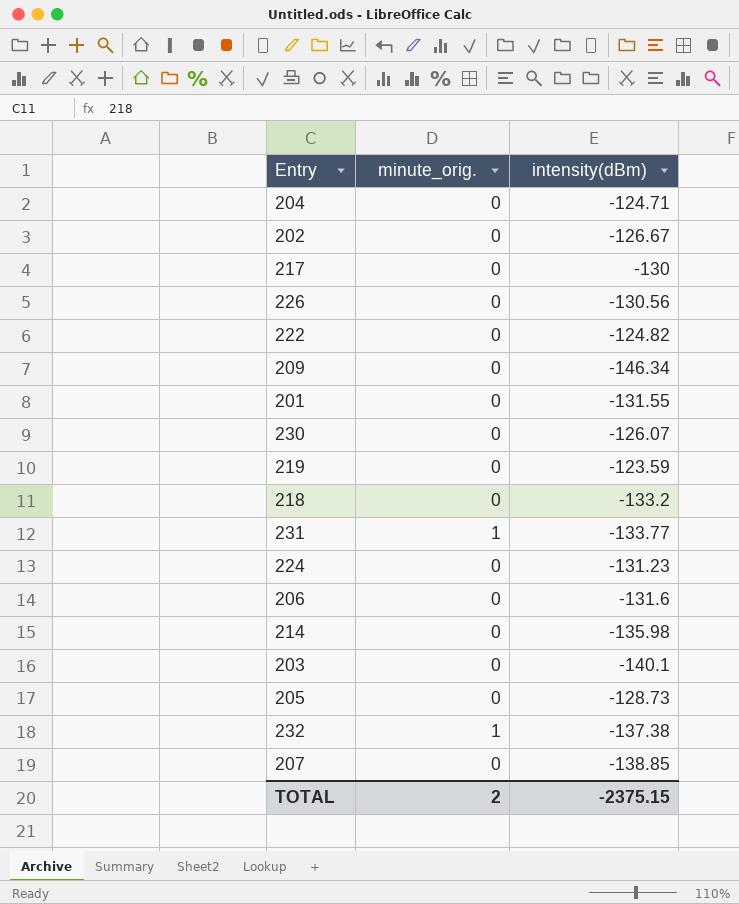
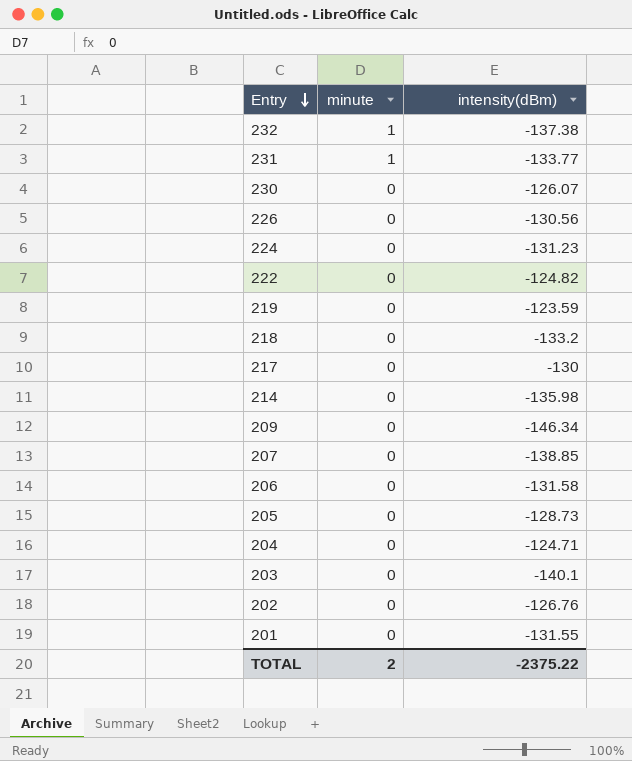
row order: none -> Entry descending
column name: minute_orig. -> minute
206 | intensity(dBm): -131.6 -> -131.58
202 | intensity(dBm): -126.67 -> -126.76
TOTAL | intensity(dBm): -2375.15 -> -2375.22

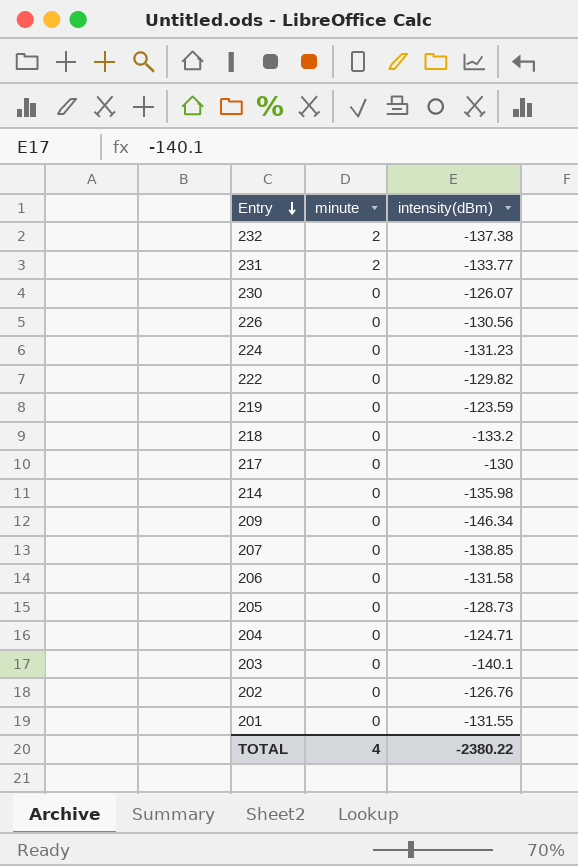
232 | minute: 1 -> 2
231 | minute: 1 -> 2
222 | intensity(dBm): -124.82 -> -129.82
TOTAL | minute: 2 -> 4
TOTAL | intensity(dBm): -2375.22 -> -2380.22

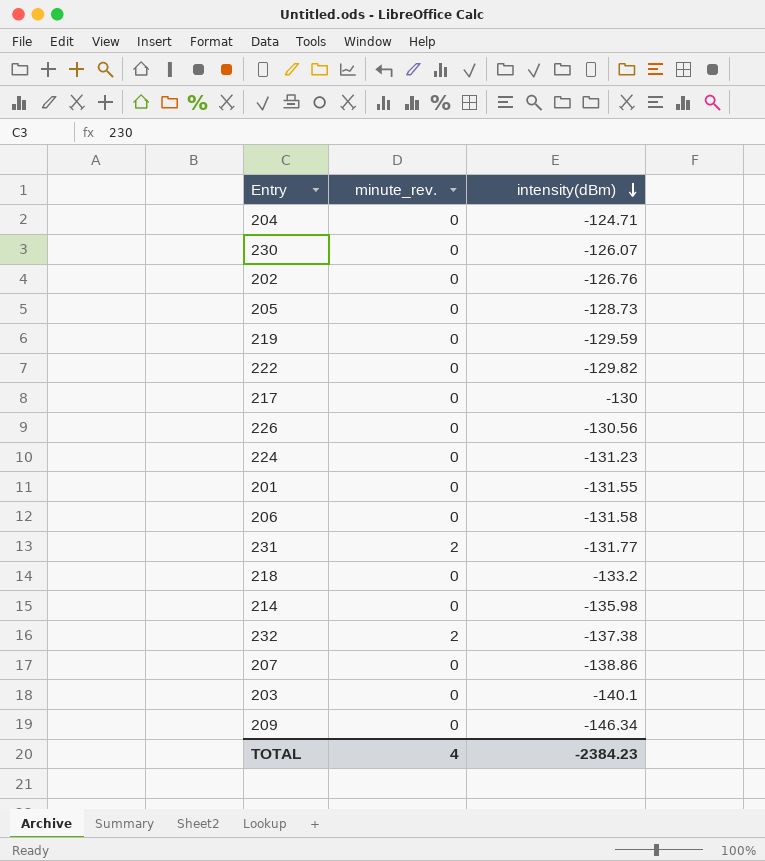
row order: Entry descending -> intensity(dBm) descending
column name: minute -> minute_rev.
219 | intensity(dBm): -123.59 -> -129.59
231 | intensity(dBm): -133.77 -> -131.77
207 | intensity(dBm): -138.85 -> -138.86
TOTAL | intensity(dBm): -2380.22 -> -2384.23

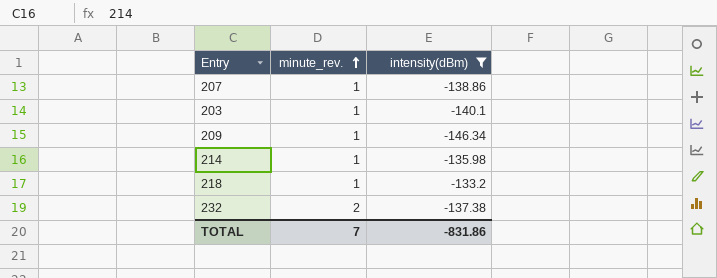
filter: none -> intensity(dBm) <= -133.2
row order: intensity(dBm) descending -> minute_rev. ascending
207 | minute_rev.: 0 -> 1
203 | minute_rev.: 0 -> 1
209 | minute_rev.: 0 -> 1
214 | minute_rev.: 0 -> 1
218 | minute_rev.: 0 -> 1
TOTAL | minute_rev.: 4 -> 7
TOTAL | intensity(dBm): -2384.23 -> -831.86

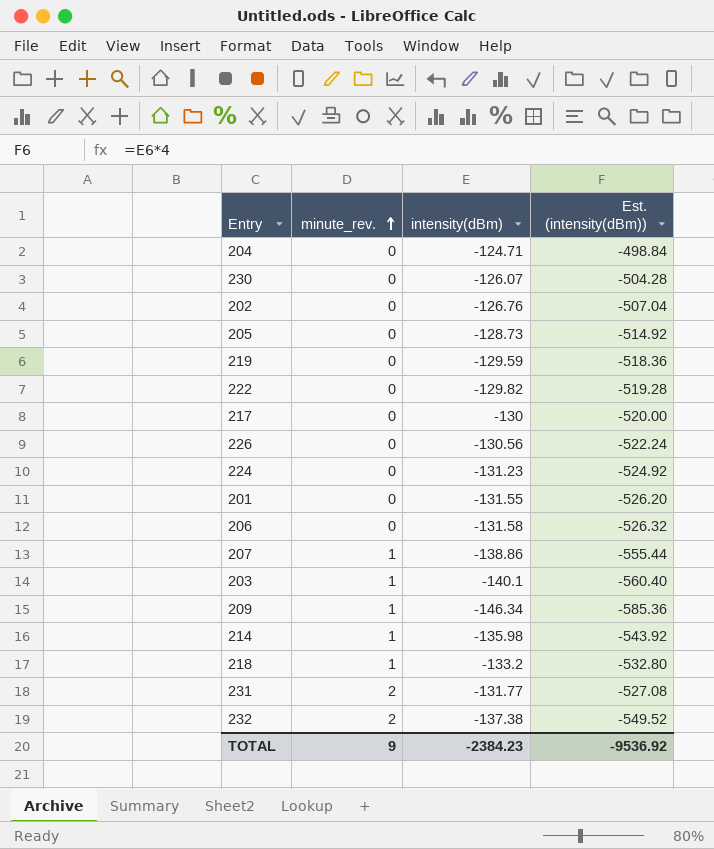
filter: intensity(dBm) <= -133.2 -> none
column Est. (intensity(dBm)) | formula: none -> [intensity(dBm)] * 4
TOTAL | minute_rev.: 7 -> 9
TOTAL | intensity(dBm): -831.86 -> -2384.23

